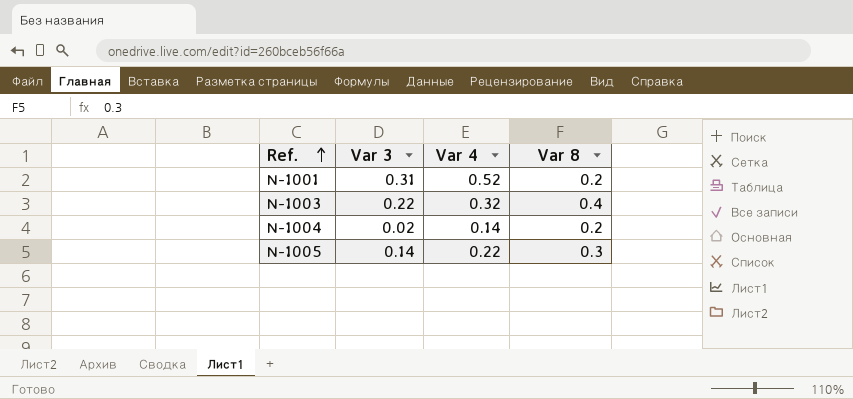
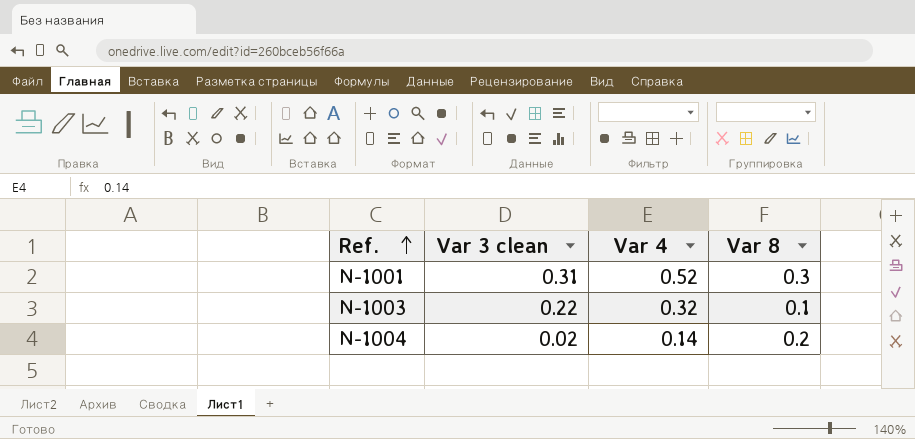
column name: Var 3 -> Var 3 clean
row N-1005: 0.14 | 0.22 | 0.3 -> none
N-1001 | Var 8: 0.2 -> 0.3
N-1003 | Var 8: 0.4 -> 0.1

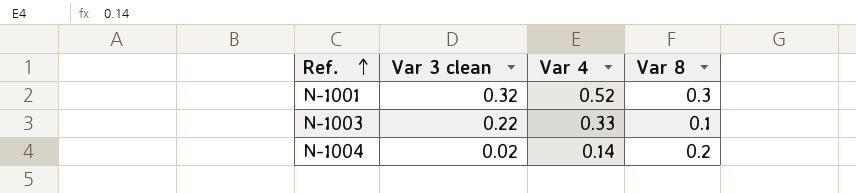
N-1001 | Var 3 clean: 0.31 -> 0.32
N-1003 | Var 4: 0.32 -> 0.33

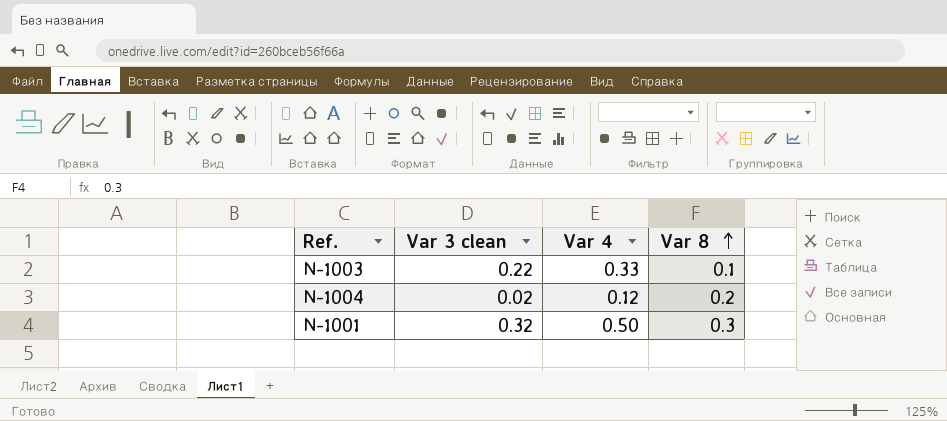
row order: Ref. ascending -> Var 8 ascending
N-1004 | Var 4: 0.14 -> 0.12
N-1001 | Var 4: 0.52 -> 0.50

